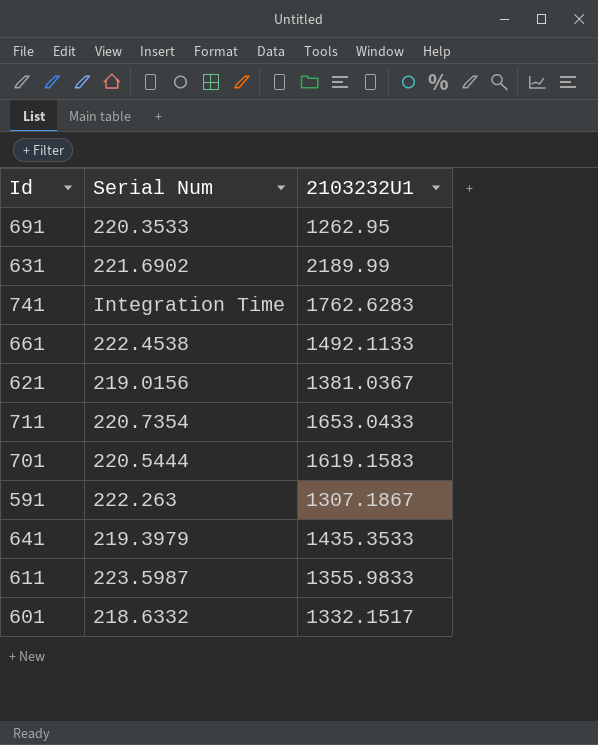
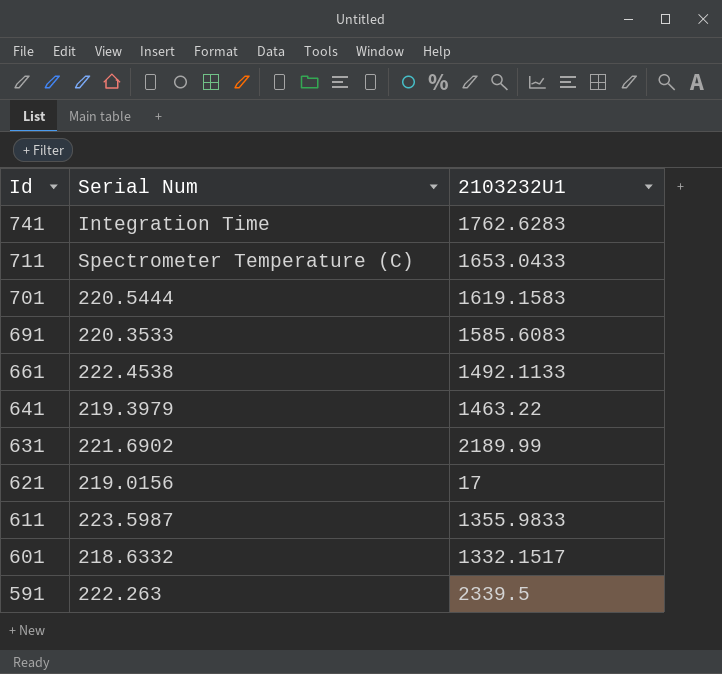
row order: none -> Id descending
711 | Serial Num: 220.7354 -> Spectrometer Temperature (C)
691 | 2103232U1: 1262.95 -> 1585.6083
641 | 2103232U1: 1435.3533 -> 1463.22
621 | 2103232U1: 1381.0367 -> 17
591 | 2103232U1: 1307.1867 -> 2339.5

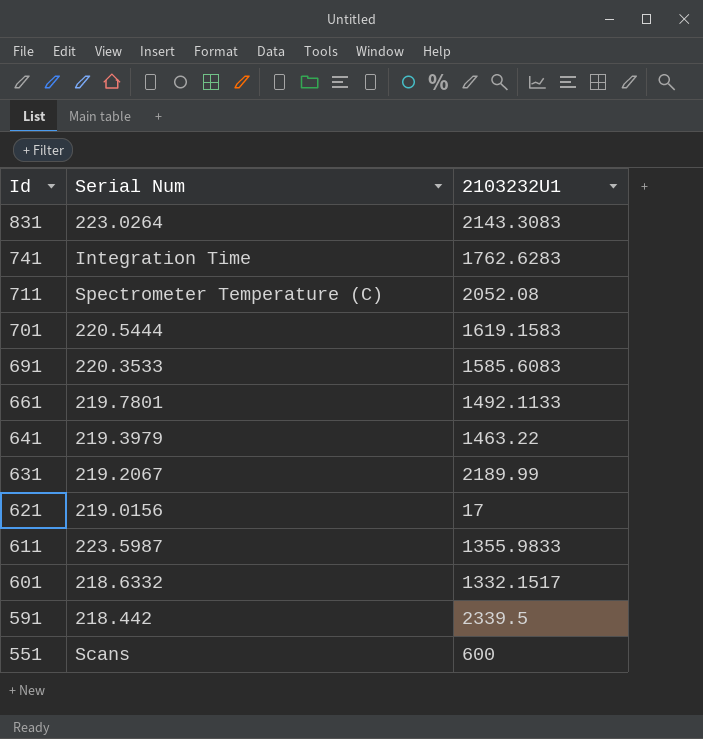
row 831: none -> 223.0264 | 2143.3083
711 | 2103232U1: 1653.0433 -> 2052.08
661 | Serial Num: 222.4538 -> 219.7801
631 | Serial Num: 221.6902 -> 219.2067
591 | Serial Num: 222.263 -> 218.442
row 551: none -> Scans | 600

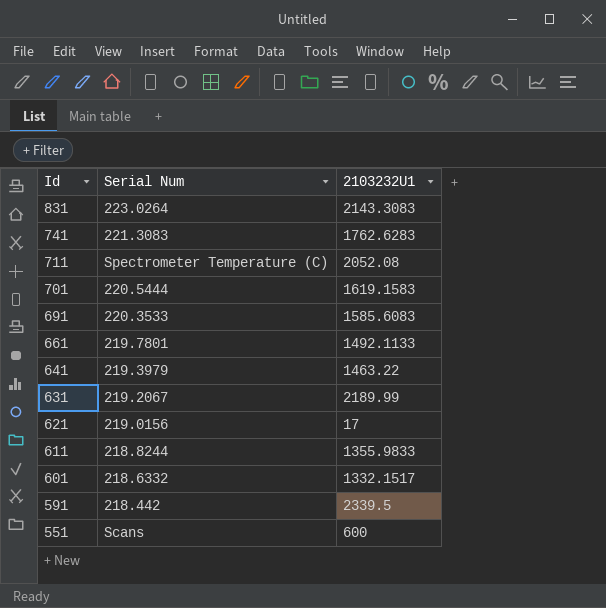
741 | Serial Num: Integration Time -> 221.3083
611 | Serial Num: 223.5987 -> 218.8244

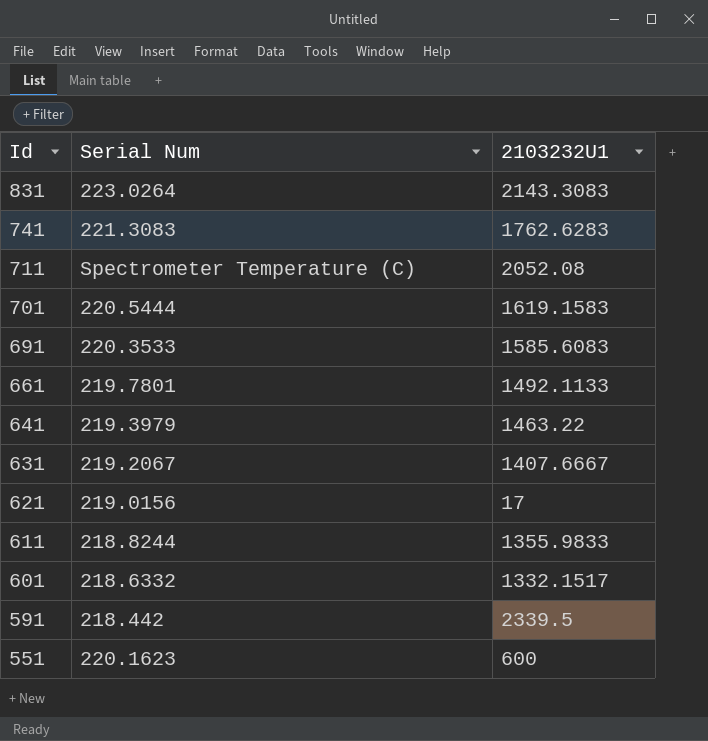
631 | 2103232U1: 2189.99 -> 1407.6667
551 | Serial Num: Scans -> 220.1623

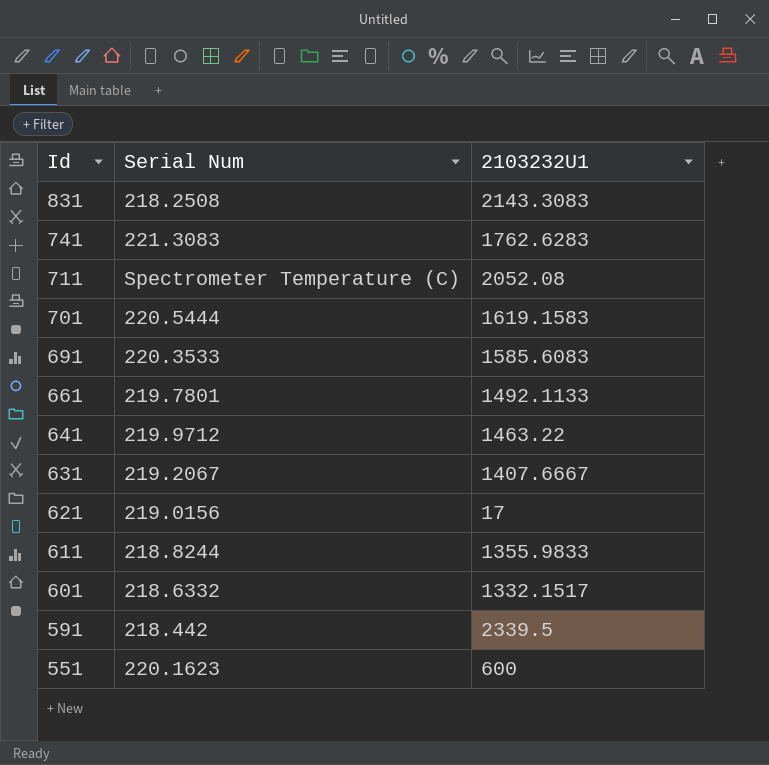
831 | Serial Num: 223.0264 -> 218.2508
641 | Serial Num: 219.3979 -> 219.9712

